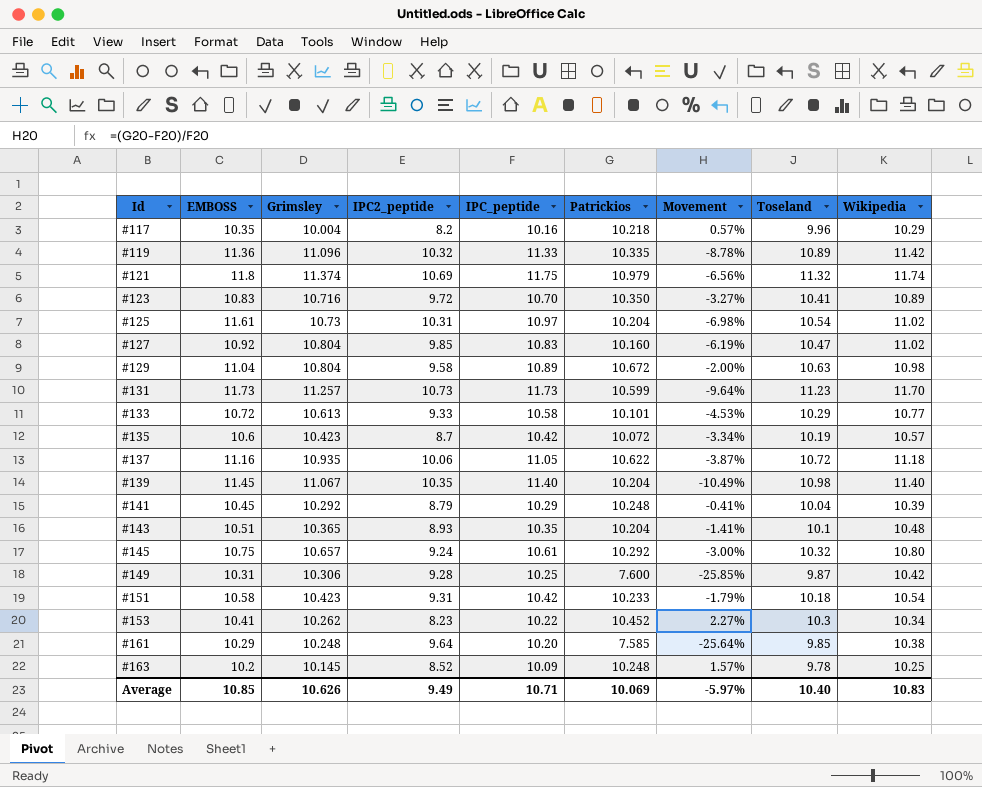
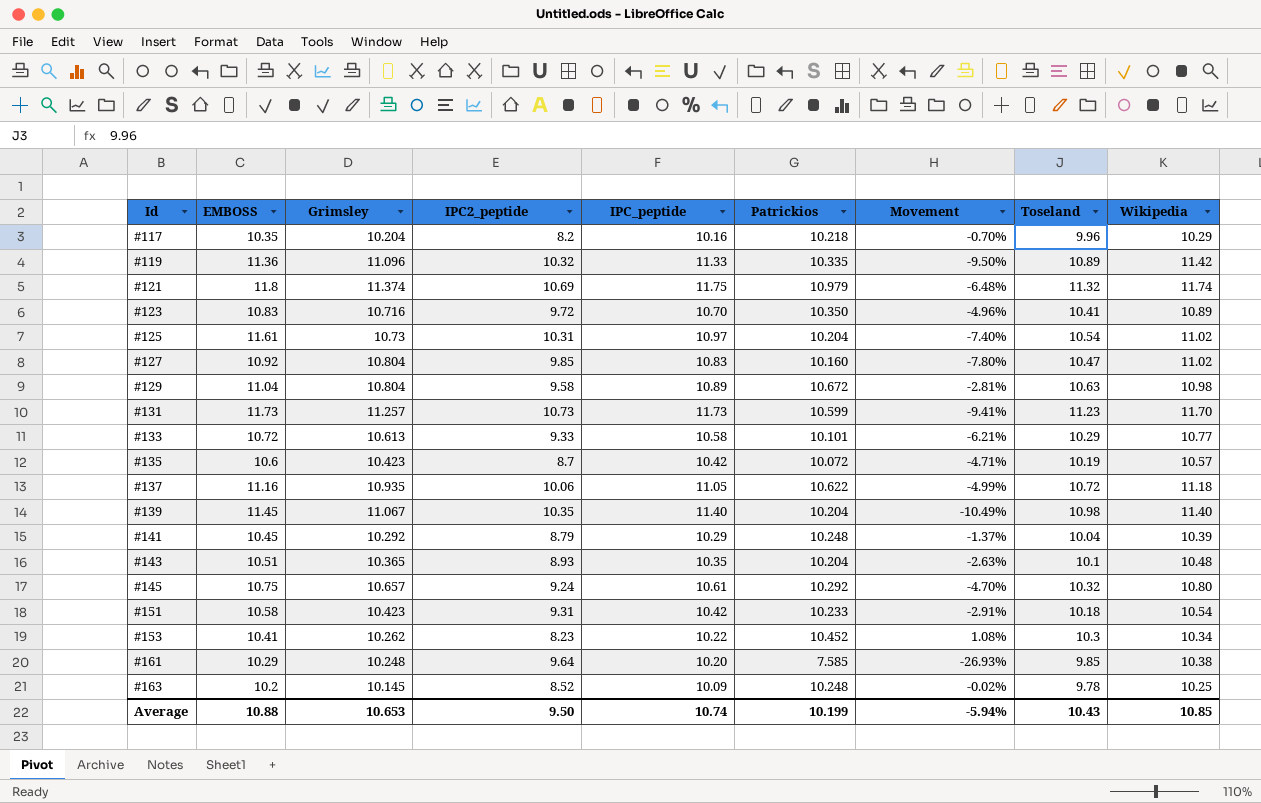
column Movement | formula: ([Patrickios] - [IPC_peptide]) / [IPC_peptide] -> ([Patrickios] - [Wikipedia]) / [Wikipedia]
row #149: 10.31 | 10.306 | 9.28 | 10.25 | 7.600 | -25.85% | 9.87 | 10.42 -> none
#117 | Grimsley: 10.004 -> 10.204
Average | EMBOSS: 10.85 -> 10.88
Average | Grimsley: 10.626 -> 10.653
Average | IPC2_peptide: 9.49 -> 9.50
Average | IPC_peptide: 10.71 -> 10.74
Average | Patrickios: 10.069 -> 10.199
Average | Movement: -5.97% -> -5.94%
Average | Toseland: 10.40 -> 10.43
Average | Wikipedia: 10.83 -> 10.85

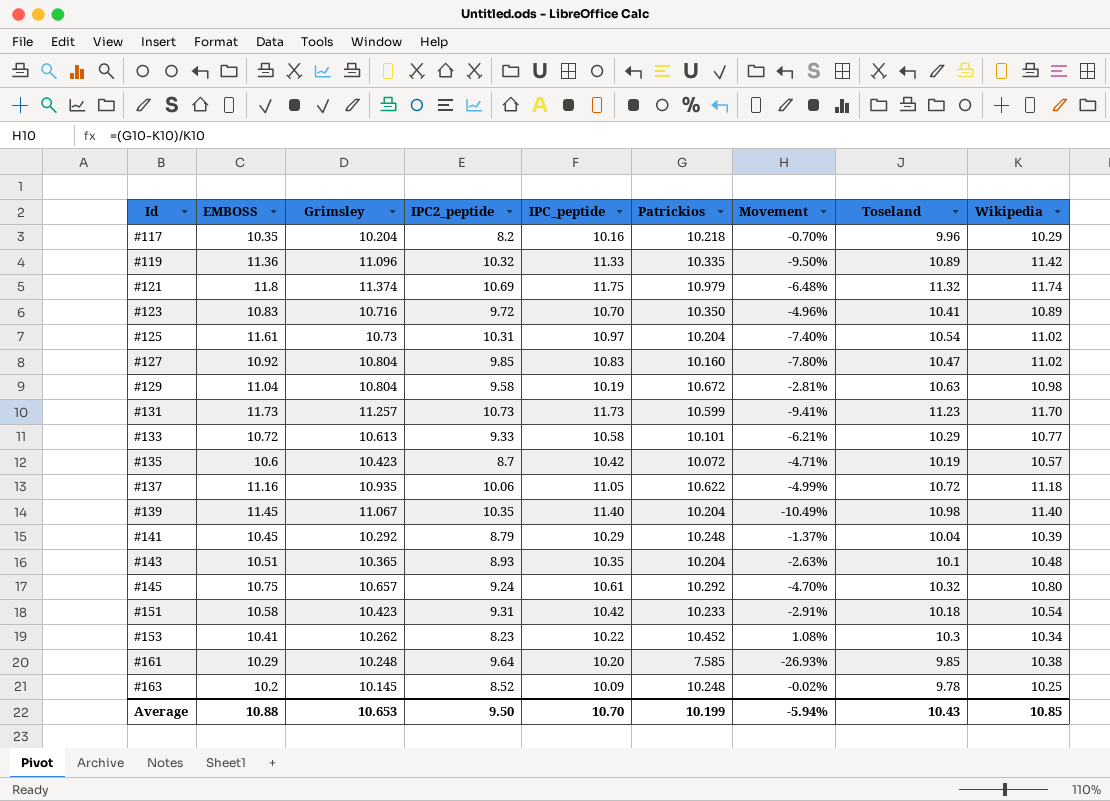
#129 | IPC_peptide: 10.89 -> 10.19
Average | IPC_peptide: 10.74 -> 10.70

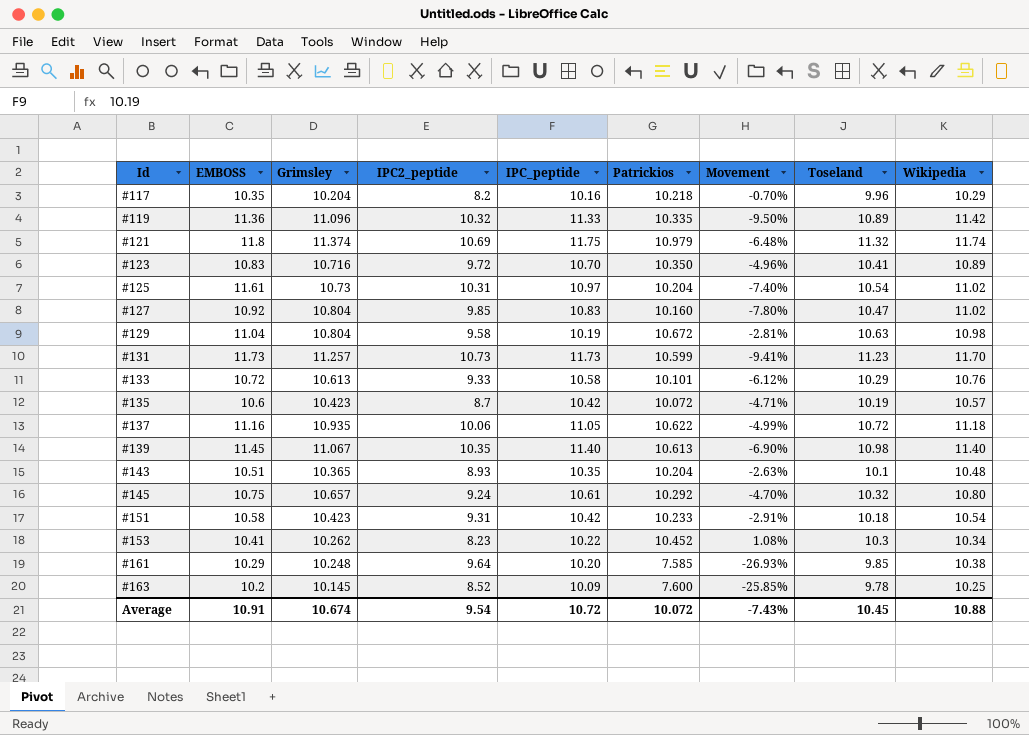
row #141: 10.45 | 10.292 | 8.79 | 10.29 | 10.248 | -1.37% | 10.04 | 10.39 -> none
#133 | Movement: -6.21% -> -6.12%
#133 | Wikipedia: 10.77 -> 10.76
#139 | Patrickios: 10.204 -> 10.613
#139 | Movement: -10.49% -> -6.90%
#163 | Patrickios: 10.248 -> 7.600
#163 | Movement: -0.02% -> -25.85%
Average | EMBOSS: 10.88 -> 10.91
Average | Grimsley: 10.653 -> 10.674
Average | IPC2_peptide: 9.50 -> 9.54
Average | IPC_peptide: 10.70 -> 10.72
Average | Patrickios: 10.199 -> 10.072
Average | Movement: -5.94% -> -7.43%
Average | Toseland: 10.43 -> 10.45
Average | Wikipedia: 10.85 -> 10.88

